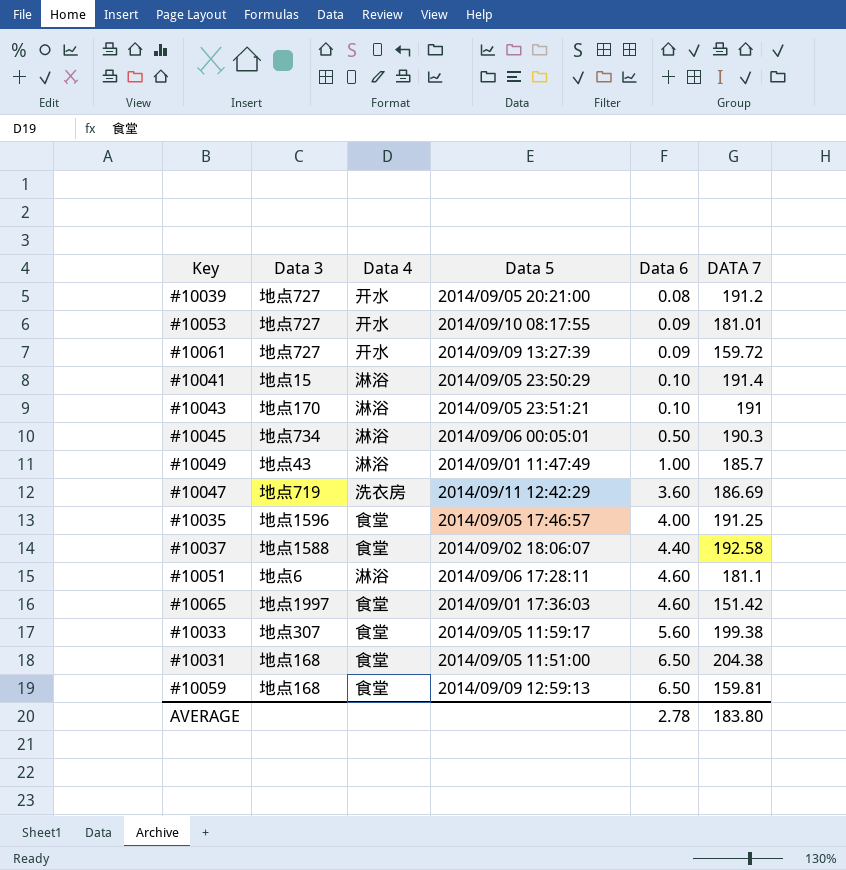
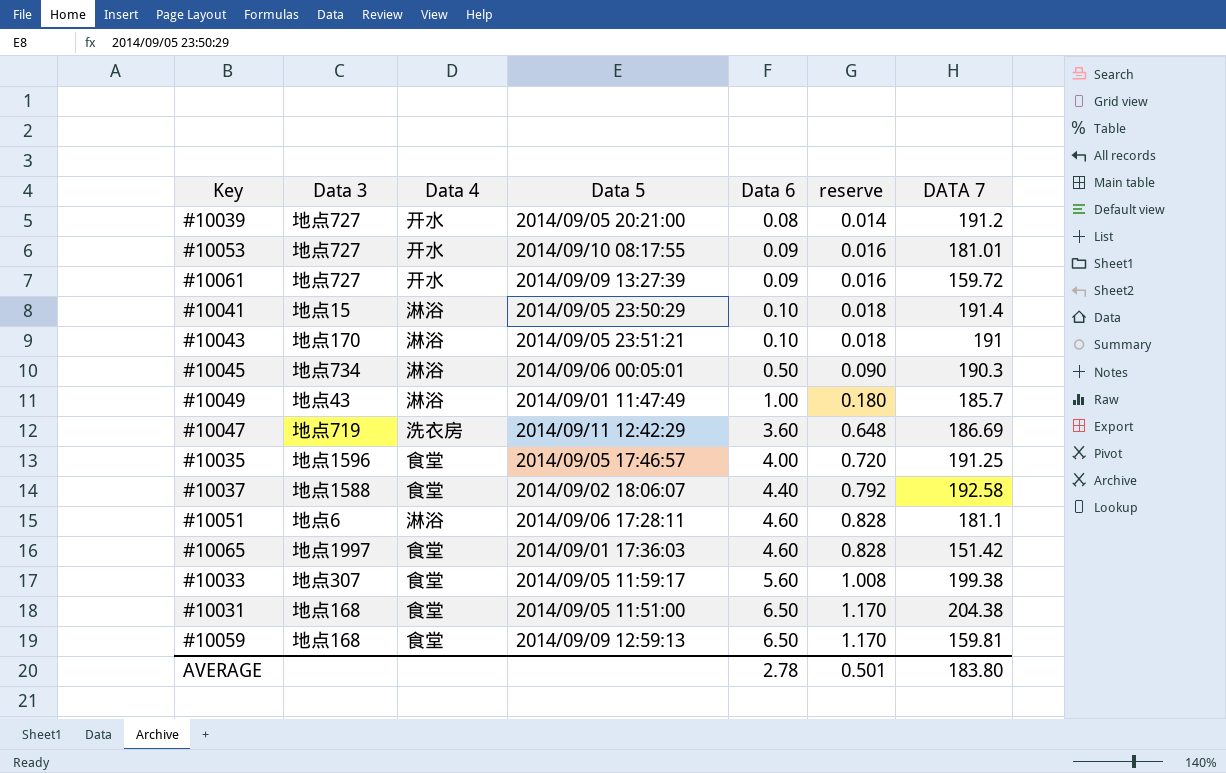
column reserve | formula: none -> [Data 6] * 0.18

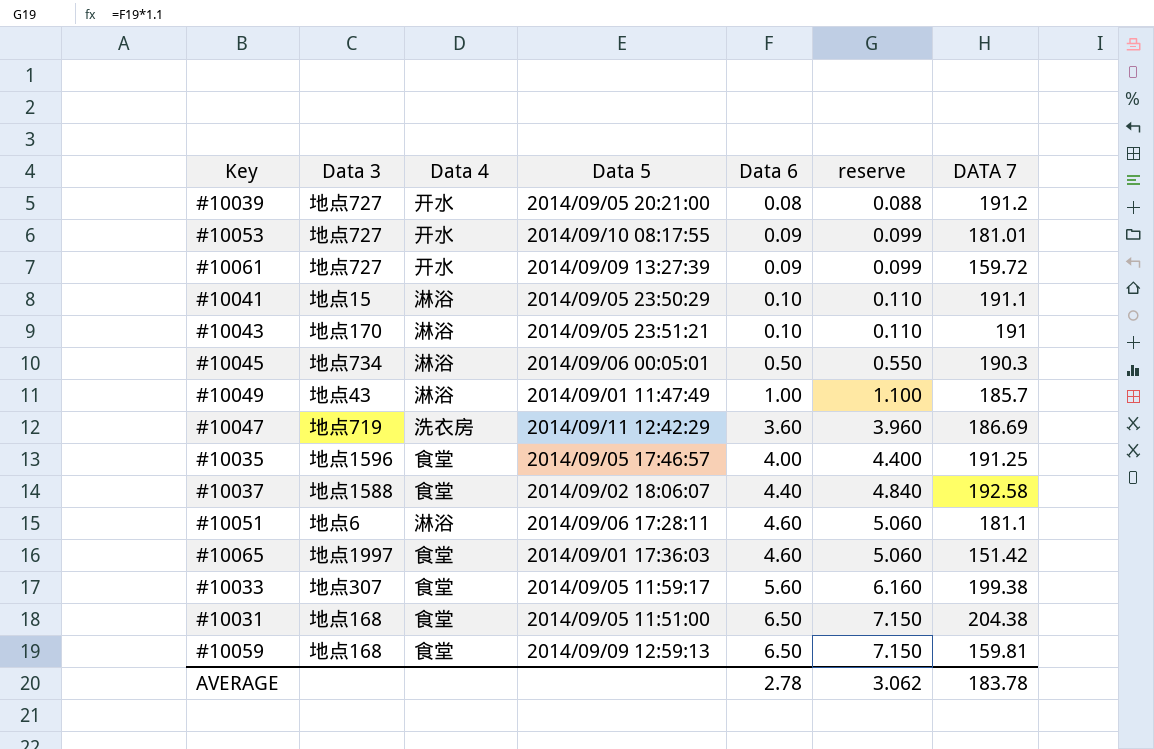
column reserve | formula: [Data 6] * 0.18 -> [Data 6] * 1.1
#10041 | DATA 7: 191.4 -> 191.1
AVERAGE | reserve: 0.501 -> 3.062
AVERAGE | DATA 7: 183.80 -> 183.78

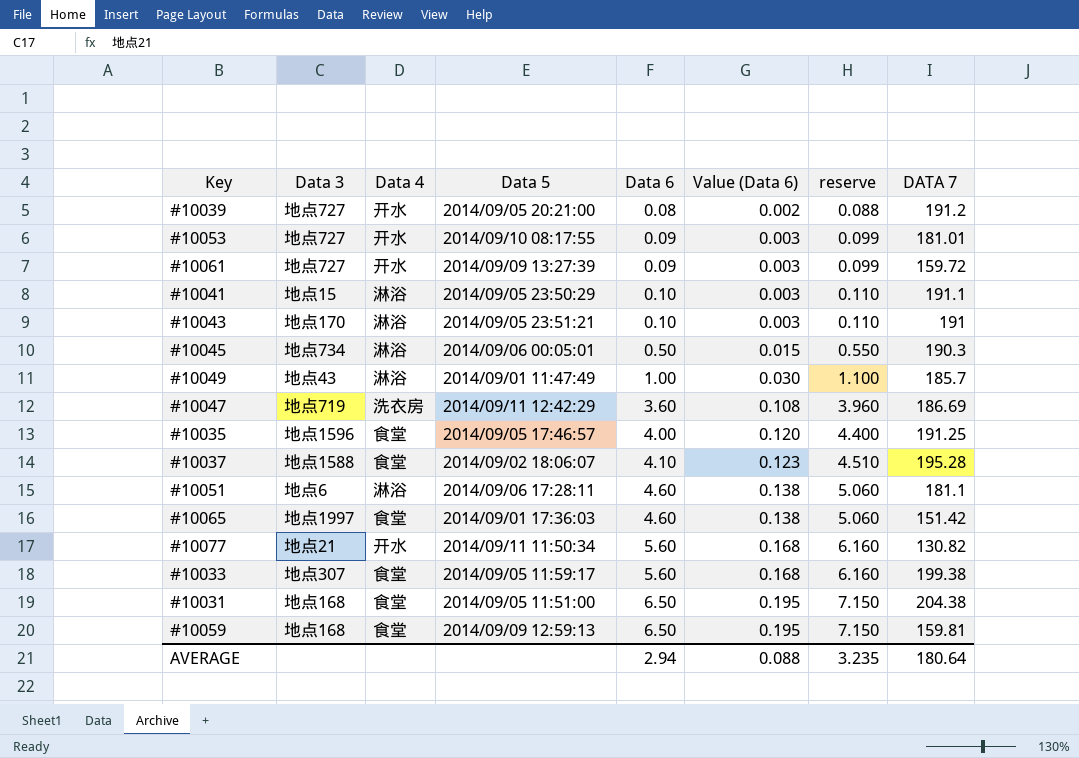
column Value (Data 6) | formula: none -> [Data 6] * 0.03
#10037 | Data 6: 4.40 -> 4.10
#10037 | reserve: 4.840 -> 4.510
#10037 | DATA 7: 192.58 -> 195.28
row #10077: none -> 地点21 | 开水 | 2014/09/11 11:50:34 | 5.60 | 0.168 | 6.160 | 130.82
AVERAGE | Data 6: 2.78 -> 2.94
AVERAGE | reserve: 3.062 -> 3.235
AVERAGE | DATA 7: 183.78 -> 180.64

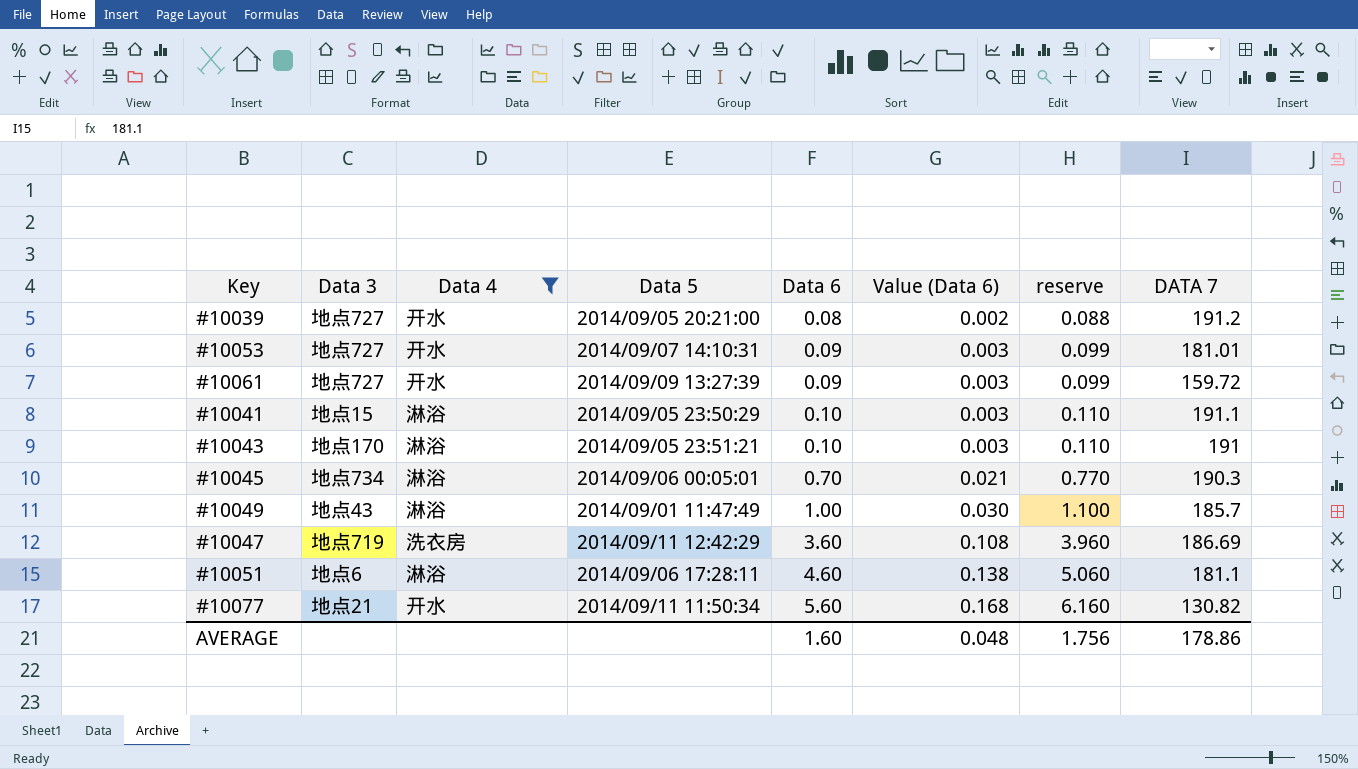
filter: none -> Data 4 != 食堂
#10053 | Data 5: 2014/09/10 08:17:55 -> 2014/09/07 14:10:31
#10045 | Data 6: 0.50 -> 0.70
#10045 | Value (Data 6): 0.015 -> 0.021
#10045 | reserve: 0.550 -> 0.770
AVERAGE | Data 6: 2.94 -> 1.60
AVERAGE | Value (Data 6): 0.088 -> 0.048
AVERAGE | reserve: 3.235 -> 1.756
AVERAGE | DATA 7: 180.64 -> 178.86

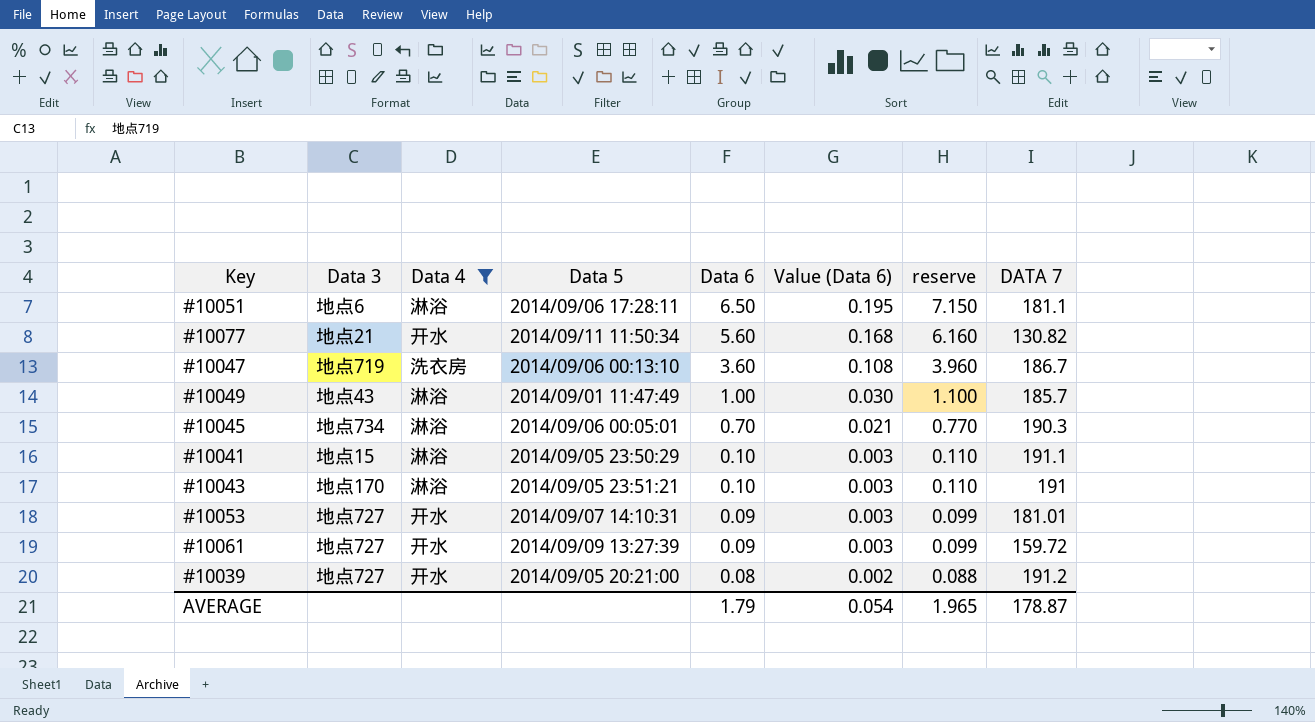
row order: Data 6 ascending -> Data 6 descending
#10051 | Data 6: 4.60 -> 6.50
#10051 | Value (Data 6): 0.138 -> 0.195
#10051 | reserve: 5.060 -> 7.150
#10047 | Data 5: 2014/09/11 12:42:29 -> 2014/09/06 00:13:10
#10047 | DATA 7: 186.69 -> 186.7
AVERAGE | Data 6: 1.60 -> 1.79
AVERAGE | Value (Data 6): 0.048 -> 0.054
AVERAGE | reserve: 1.756 -> 1.965
AVERAGE | DATA 7: 178.86 -> 178.87

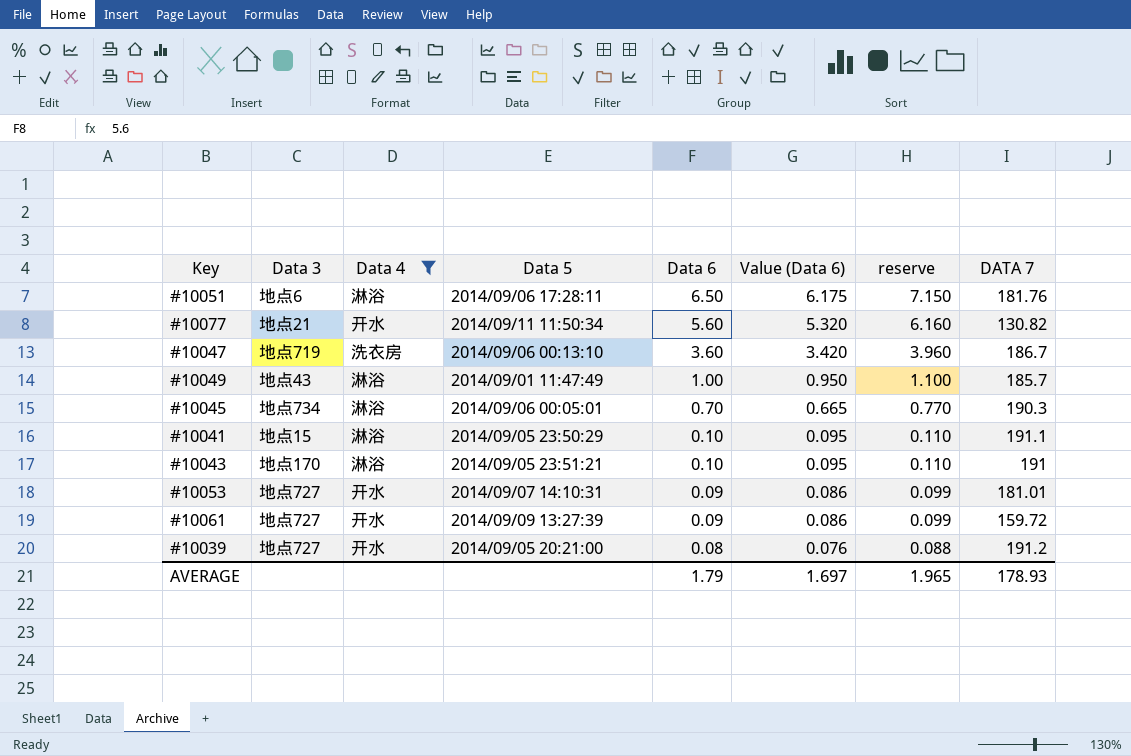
column Value (Data 6) | formula: [Data 6] * 0.03 -> [Data 6] * 0.95
#10051 | DATA 7: 181.1 -> 181.76
AVERAGE | Value (Data 6): 0.054 -> 1.697
AVERAGE | DATA 7: 178.87 -> 178.93

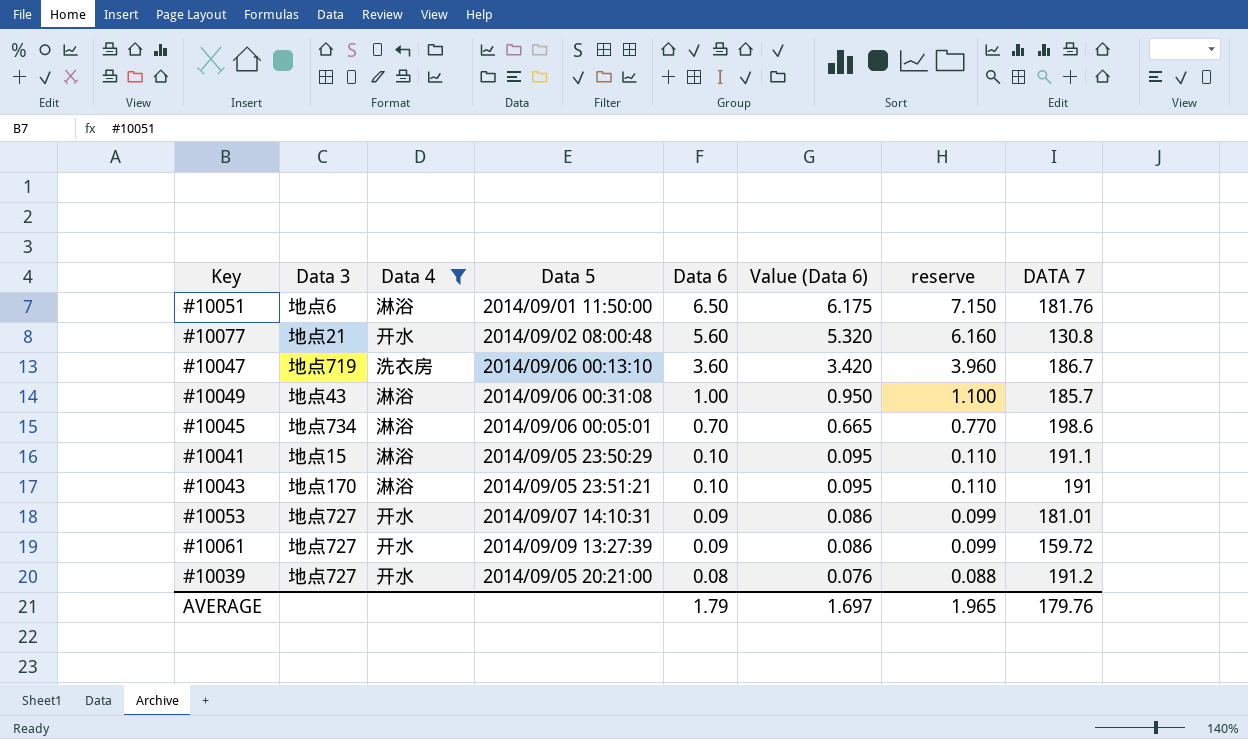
#10051 | Data 5: 2014/09/06 17:28:11 -> 2014/09/01 11:50:00
#10077 | Data 5: 2014/09/11 11:50:34 -> 2014/09/02 08:00:48
#10077 | DATA 7: 130.82 -> 130.8
#10049 | Data 5: 2014/09/01 11:47:49 -> 2014/09/06 00:31:08
#10045 | DATA 7: 190.3 -> 198.6
AVERAGE | DATA 7: 178.93 -> 179.76

